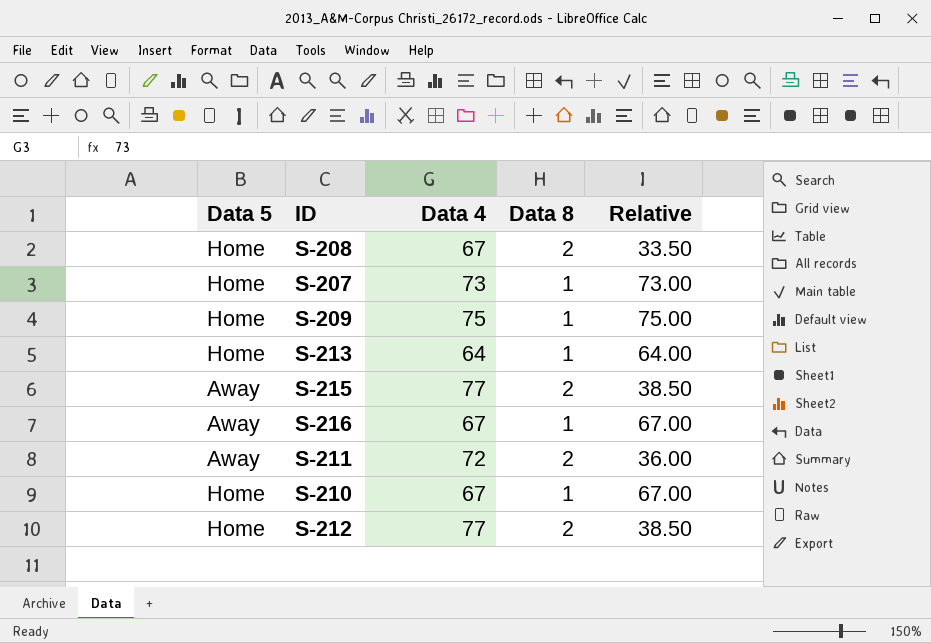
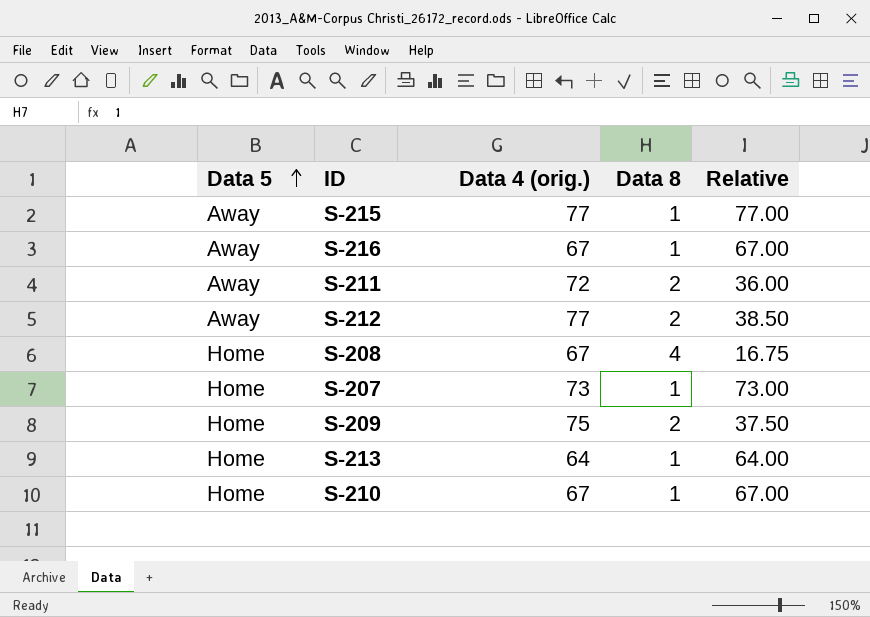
row order: none -> Data 5 ascending
column name: Data 4 -> Data 4 (orig.)
S-215 | Data 8: 2 -> 1
S-215 | Relative: 38.50 -> 77.00
S-212 | Data 5: Home -> Away
S-208 | Data 8: 2 -> 4
S-208 | Relative: 33.50 -> 16.75
S-209 | Data 8: 1 -> 2
S-209 | Relative: 75.00 -> 37.50

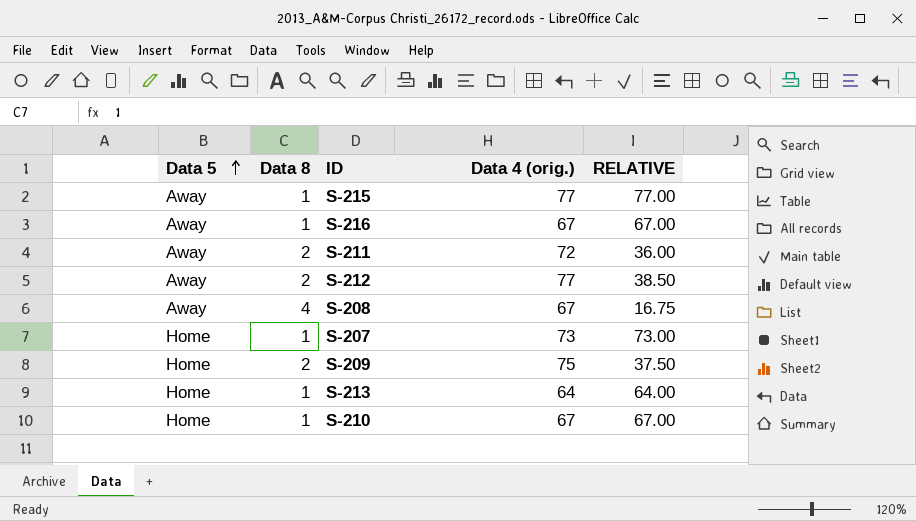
column Data 8 | position: 4 -> 2
column name: Relative -> RELATIVE
S-208 | Data 5: Home -> Away

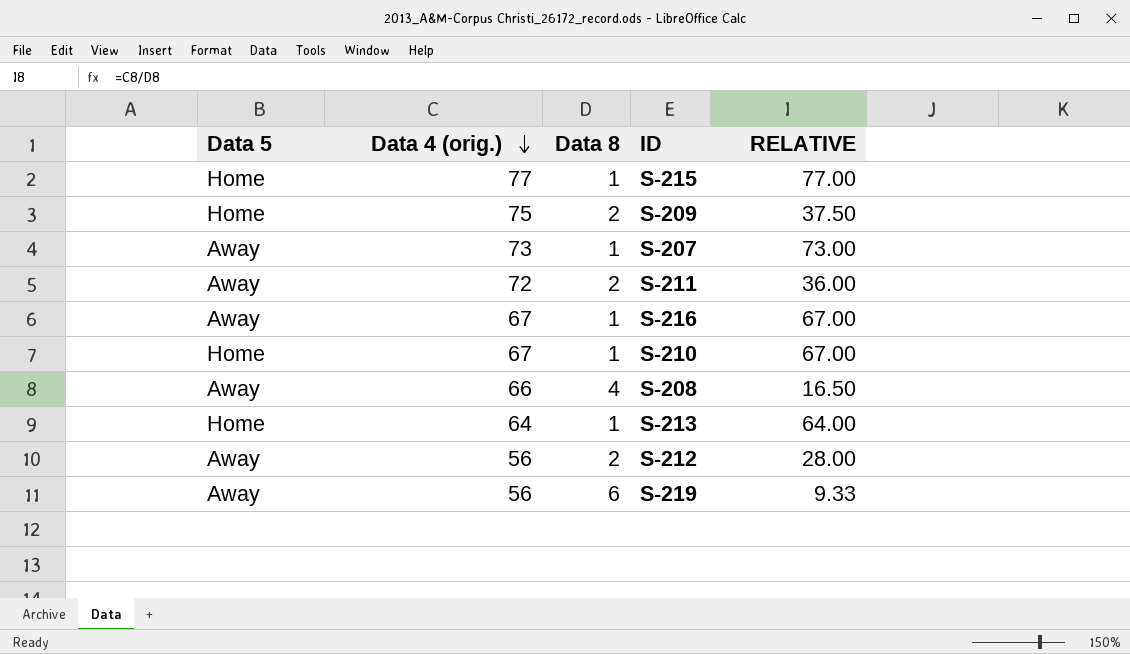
row order: Data 5 ascending -> Data 4 (orig.) descending
column Data 4 (orig.) | position: 4 -> 2
S-215 | Data 5: Away -> Home
S-207 | Data 5: Home -> Away
S-208 | Data 4 (orig.): 67 -> 66
S-208 | RELATIVE: 16.75 -> 16.50
S-212 | Data 4 (orig.): 77 -> 56
S-212 | RELATIVE: 38.50 -> 28.00
row S-219: none -> Away | 56 | 6 | 9.33

